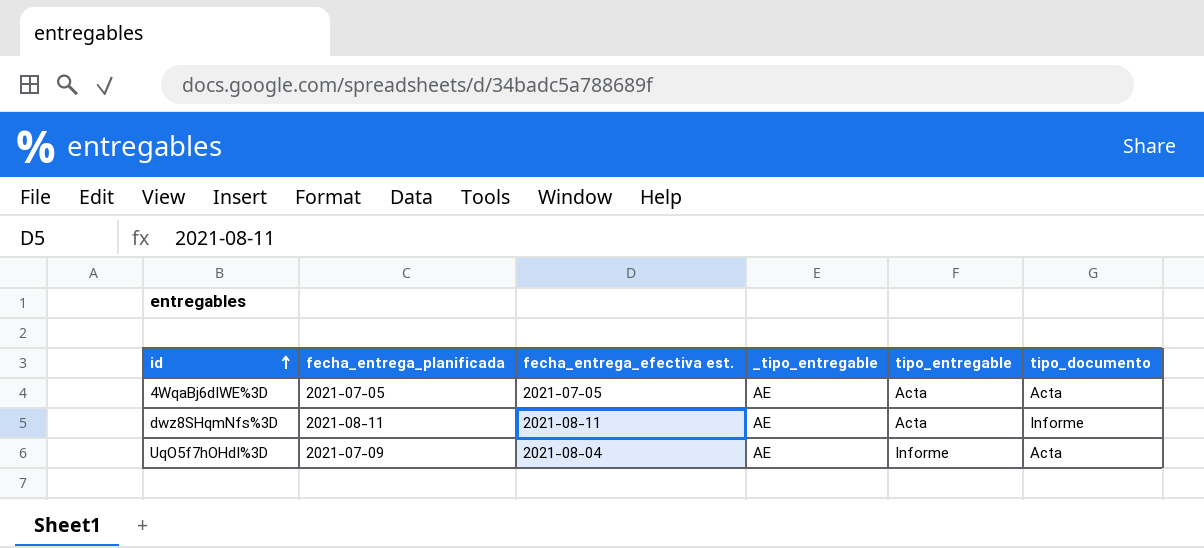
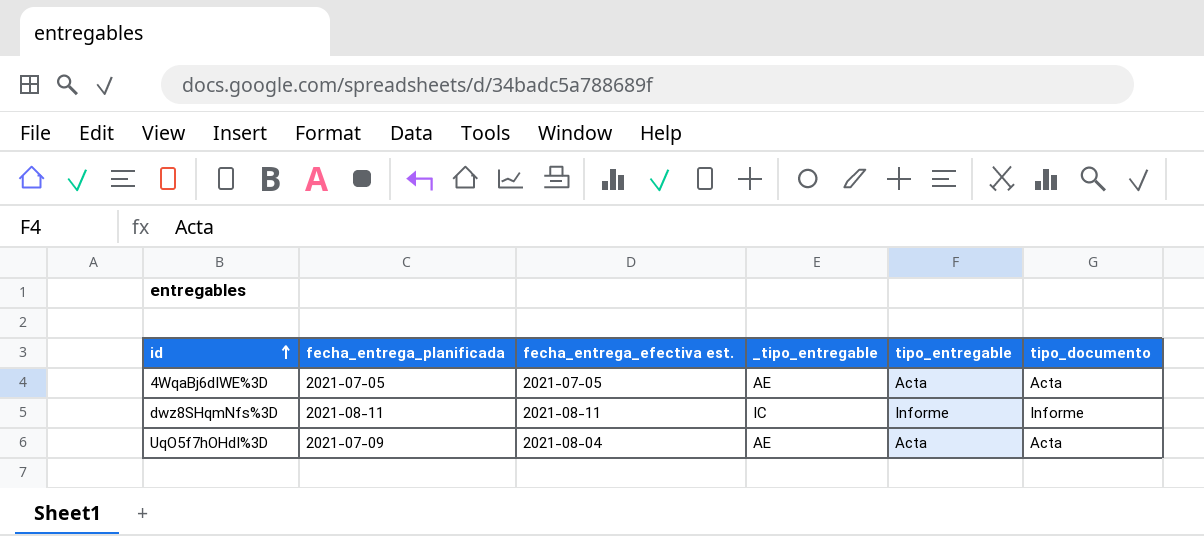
dwz8SHqmNfs%3D | _tipo_entregable: AE -> IC
dwz8SHqmNfs%3D | tipo_entregable: Acta -> Informe
UqO5f7hOHdI%3D | tipo_entregable: Informe -> Acta

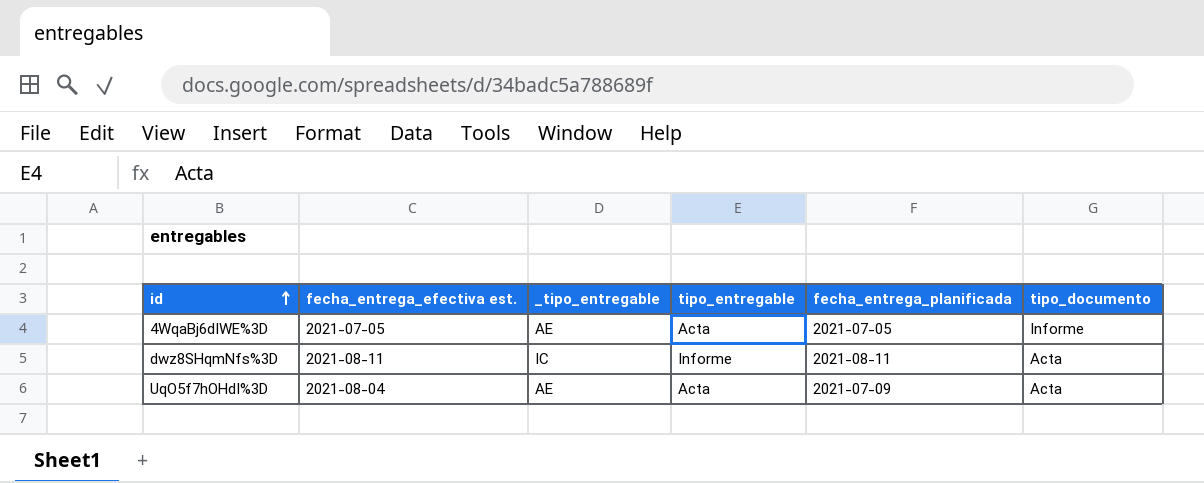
column fecha_entrega_planificada | position: 2 -> 5
4WqaBj6dIWE%3D | tipo_documento: Acta -> Informe
dwz8SHqmNfs%3D | tipo_documento: Informe -> Acta

